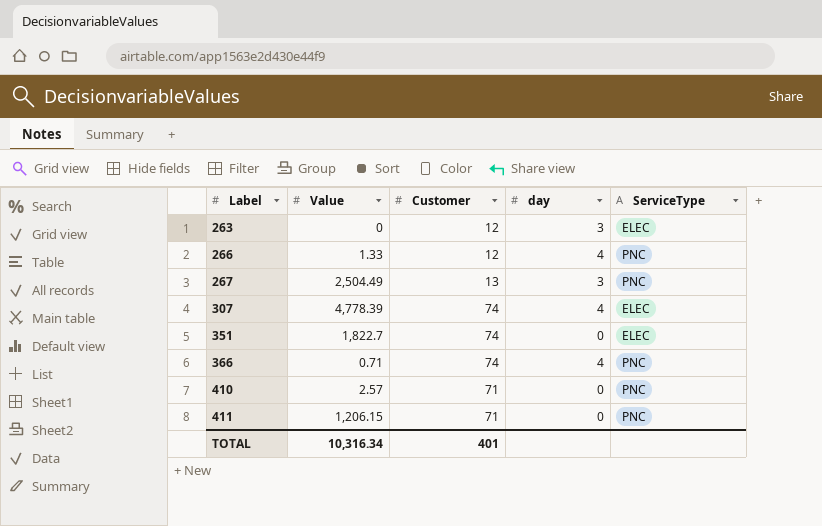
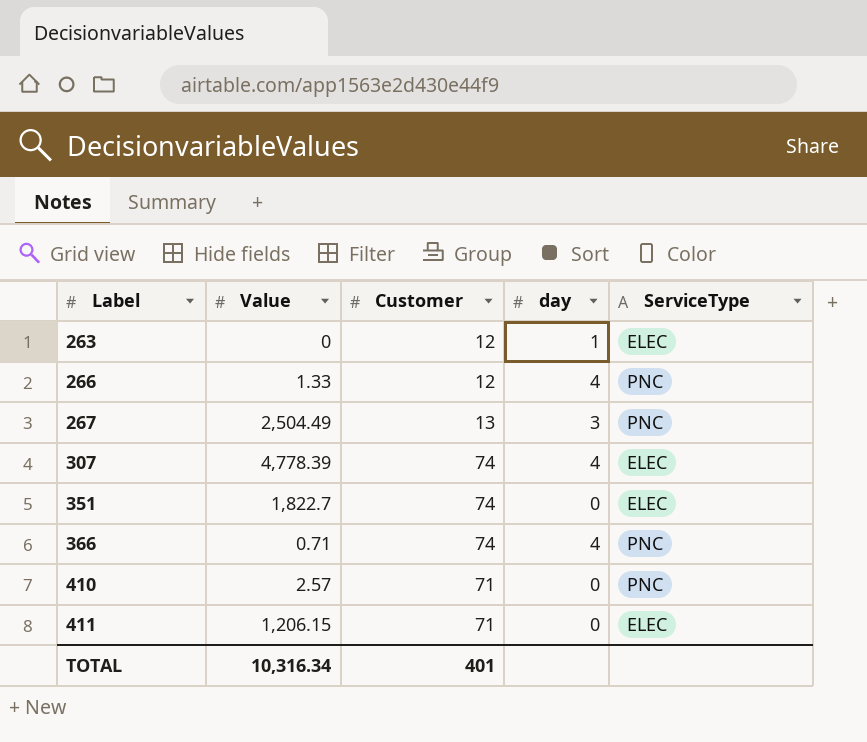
263 | day: 3 -> 1
411 | ServiceType: PNC -> ELEC

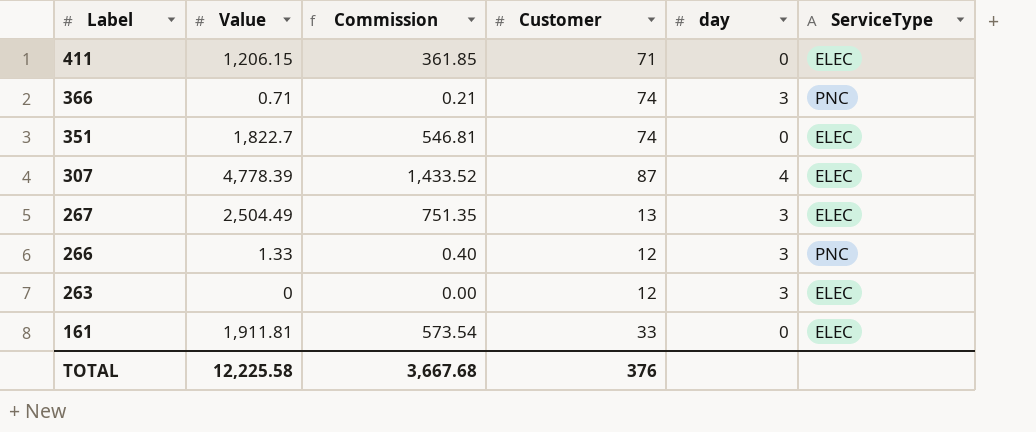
row order: Label ascending -> Label descending
column Commission | formula: none -> [Value] * 0.3
row 410: 2.57 | 71 | 0 | PNC -> none
366 | day: 4 -> 3
307 | Customer: 74 -> 87
267 | ServiceType: PNC -> ELEC
266 | day: 4 -> 3
263 | day: 1 -> 3
row 161: none -> 1,911.81 | 573.54 | 33 | 0 | ELEC
TOTAL | Value: 10,316.34 -> 12,225.58
TOTAL | Customer: 401 -> 376

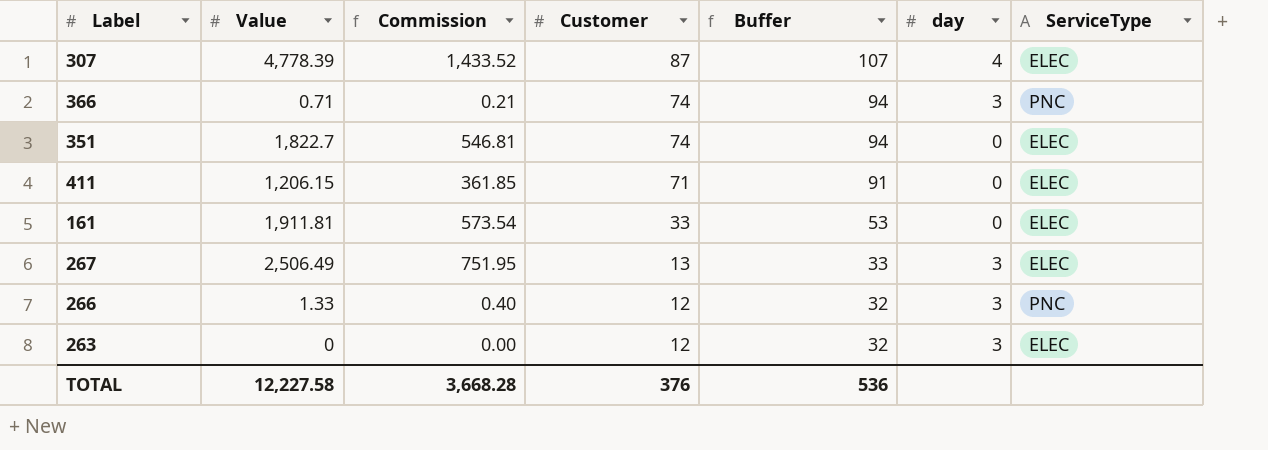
row order: Label descending -> Customer descending
column Buffer | formula: none -> [Customer] + 20
267 | Value: 2,504.49 -> 2,506.49
267 | Commission: 751.35 -> 751.95
TOTAL | Value: 12,225.58 -> 12,227.58
TOTAL | Commission: 3,667.68 -> 3,668.28

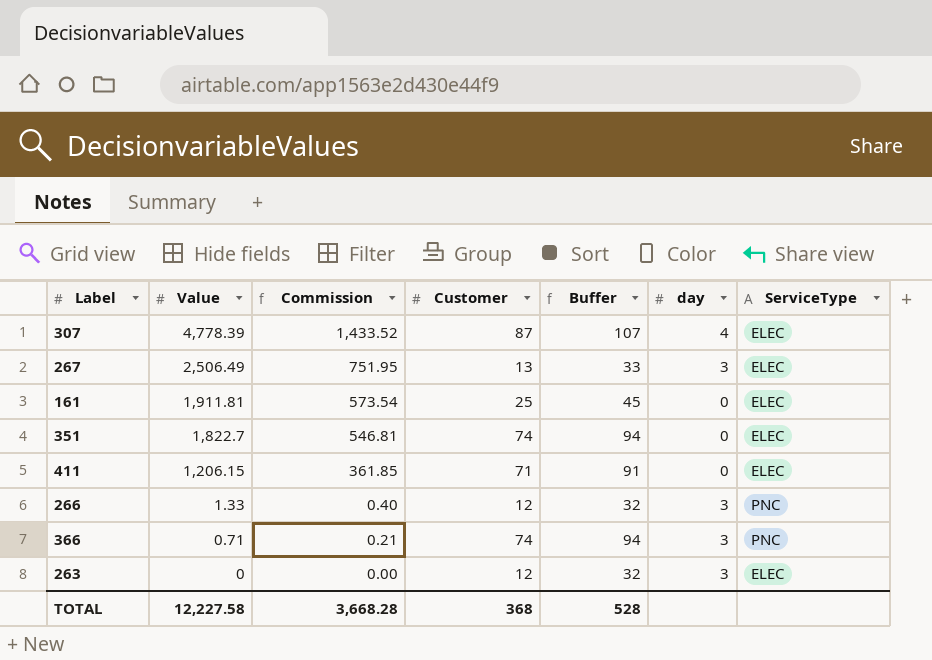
row order: Customer descending -> Value descending
161 | Customer: 33 -> 25
161 | Buffer: 53 -> 45
TOTAL | Customer: 376 -> 368
TOTAL | Buffer: 536 -> 528

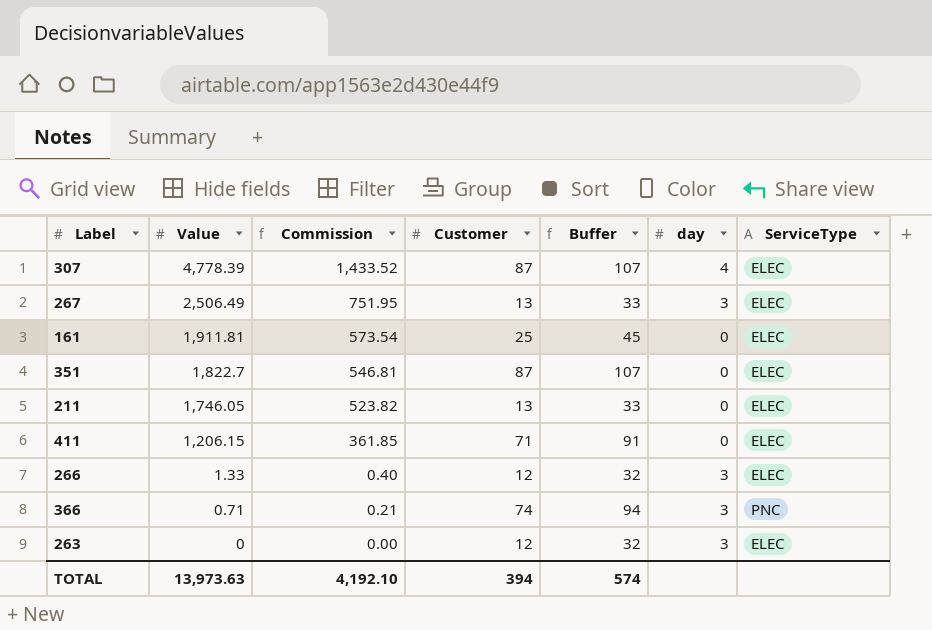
351 | Customer: 74 -> 87
351 | Buffer: 94 -> 107
row 211: none -> 1,746.05 | 523.82 | 13 | 33 | 0 | ELEC
266 | ServiceType: PNC -> ELEC
TOTAL | Value: 12,227.58 -> 13,973.63
TOTAL | Commission: 3,668.28 -> 4,192.10
TOTAL | Customer: 368 -> 394
TOTAL | Buffer: 528 -> 574

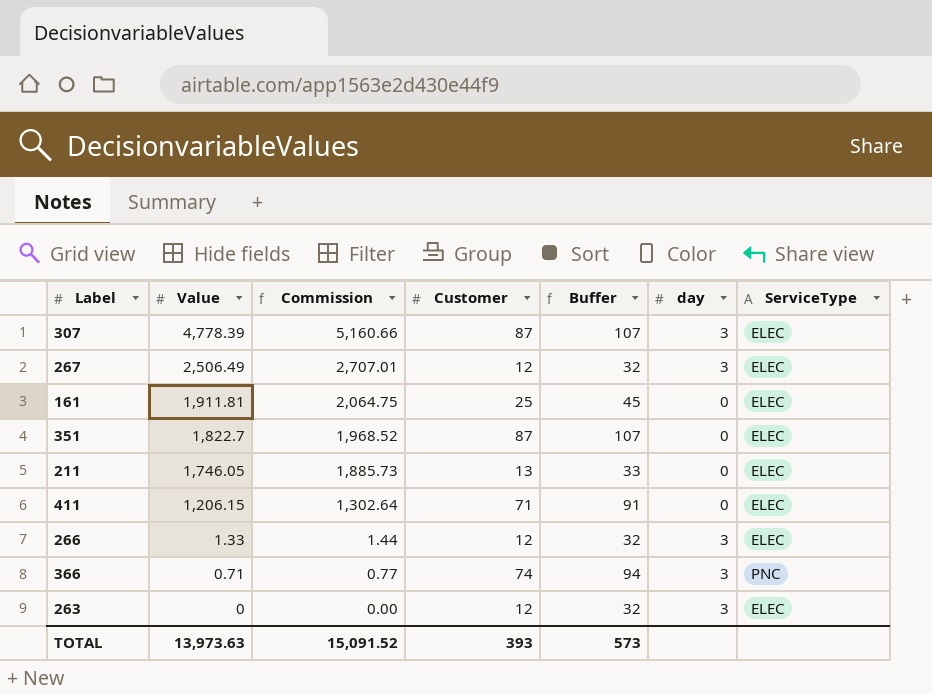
column Commission | formula: [Value] * 0.3 -> [Value] * 1.08
307 | day: 4 -> 3
267 | Customer: 13 -> 12
267 | Buffer: 33 -> 32
TOTAL | Commission: 4,192.10 -> 15,091.52
TOTAL | Customer: 394 -> 393
TOTAL | Buffer: 574 -> 573

